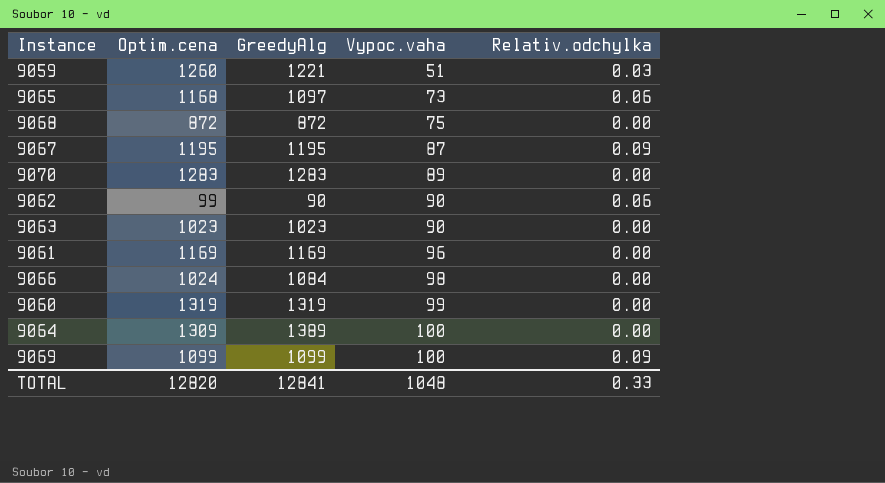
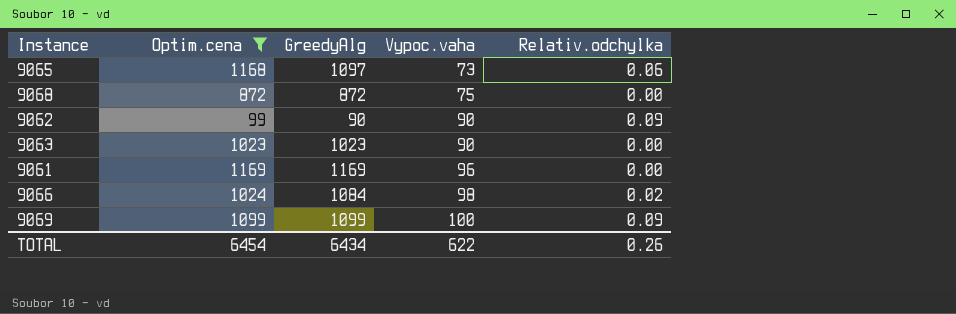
filter: none -> Optim.cena <= 1169
9062 | Relativ.odchylka: 0.06 -> 0.09
9066 | Relativ.odchylka: 0.00 -> 0.02
TOTAL | Optim.cena: 12820 -> 6454
TOTAL | GreedyAlg: 12841 -> 6434
TOTAL | Vypoc.vaha: 1048 -> 622
TOTAL | Relativ.odchylka: 0.33 -> 0.26

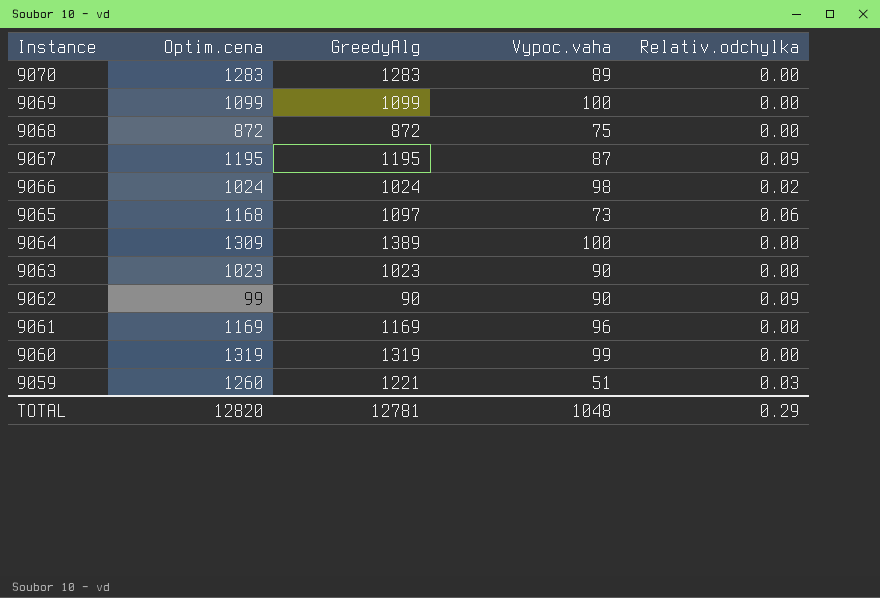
filter: Optim.cena <= 1169 -> none
row order: Vypoc.vaha ascending -> Instance descending
9069 | Relativ.odchylka: 0.09 -> 0.00
9066 | GreedyAlg: 1084 -> 1024
TOTAL | Optim.cena: 6454 -> 12820
TOTAL | GreedyAlg: 6434 -> 12781
TOTAL | Vypoc.vaha: 622 -> 1048
TOTAL | Relativ.odchylka: 0.26 -> 0.29

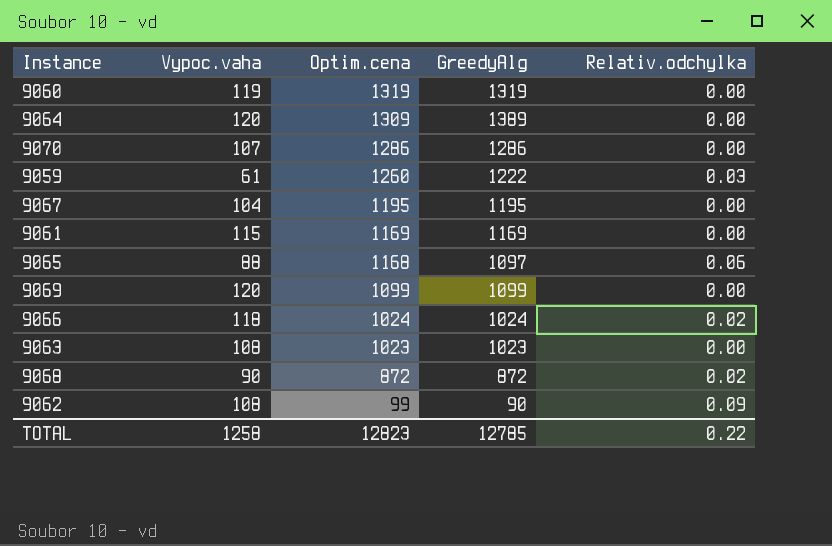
row order: Instance descending -> Optim.cena descending
column Vypoc.vaha | position: 4 -> 2
9060 | Vypoc.vaha: 99 -> 119
9064 | Vypoc.vaha: 100 -> 120
9070 | Vypoc.vaha: 89 -> 107
9070 | Optim.cena: 1283 -> 1286
9070 | GreedyAlg: 1283 -> 1286
9059 | Vypoc.vaha: 51 -> 61
9059 | GreedyAlg: 1221 -> 1222
9067 | Vypoc.vaha: 87 -> 104
9067 | Relativ.odchylka: 0.09 -> 0.00
9061 | Vypoc.vaha: 96 -> 115
9065 | Vypoc.vaha: 73 -> 88
9069 | Vypoc.vaha: 100 -> 120
9066 | Vypoc.vaha: 98 -> 118
9063 | Vypoc.vaha: 90 -> 108
9068 | Vypoc.vaha: 75 -> 90
9068 | Relativ.odchylka: 0.00 -> 0.02
9062 | Vypoc.vaha: 90 -> 108
TOTAL | Vypoc.vaha: 1048 -> 1258
TOTAL | Optim.cena: 12820 -> 12823
TOTAL | GreedyAlg: 12781 -> 12785
TOTAL | Relativ.odchylka: 0.29 -> 0.22

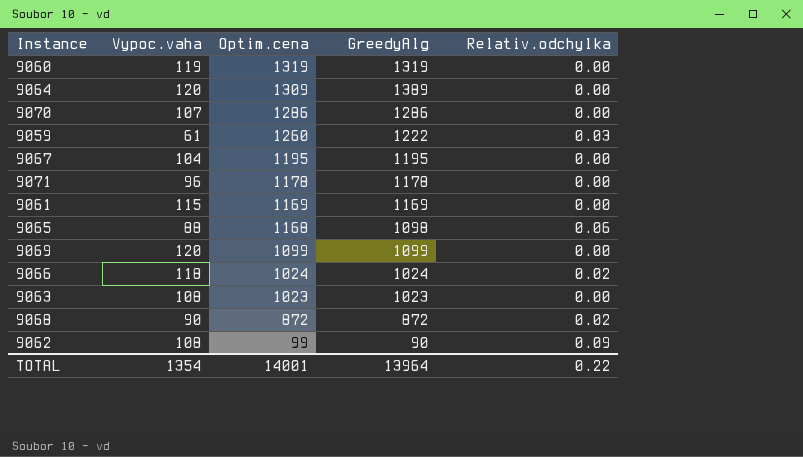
row 9071: none -> 96 | 1178 | 1178 | 0.00
9065 | GreedyAlg: 1097 -> 1098
TOTAL | Vypoc.vaha: 1258 -> 1354
TOTAL | Optim.cena: 12823 -> 14001
TOTAL | GreedyAlg: 12785 -> 13964

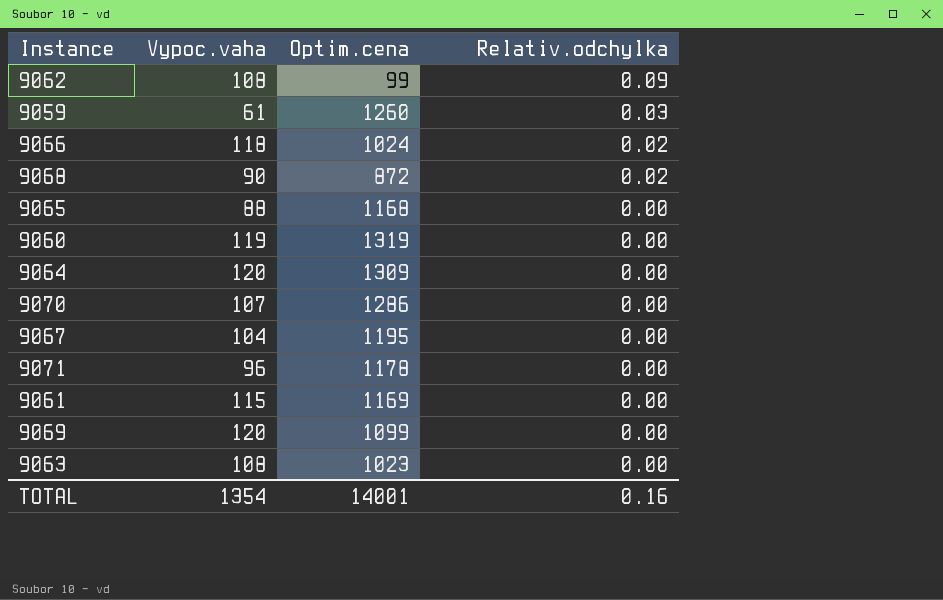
row order: Optim.cena descending -> Relativ.odchylka descending
column GreedyAlg | position: 4 -> none
9065 | Relativ.odchylka: 0.06 -> 0.00
TOTAL | Relativ.odchylka: 0.22 -> 0.16

